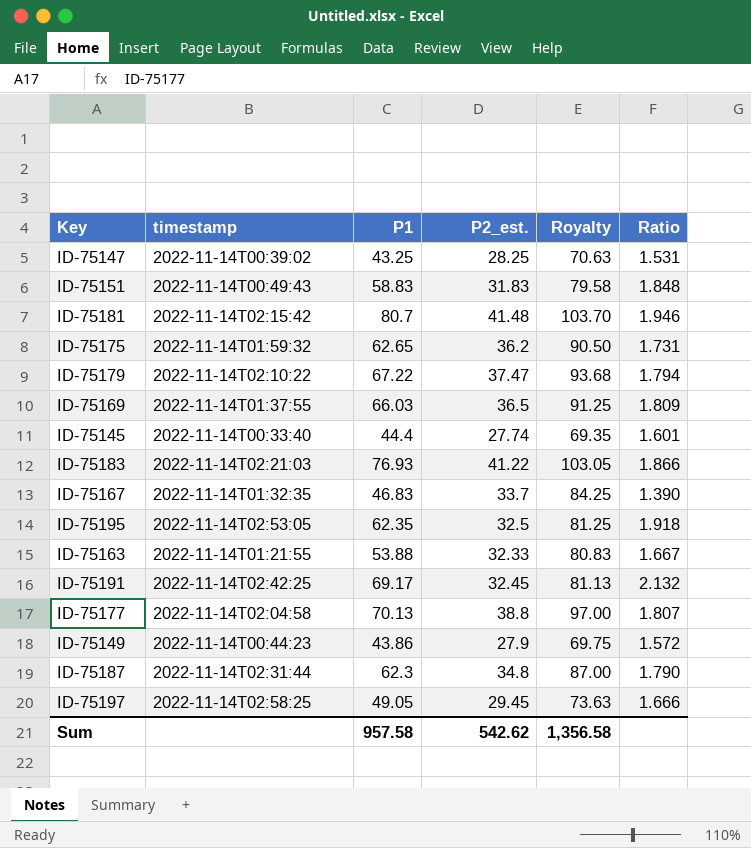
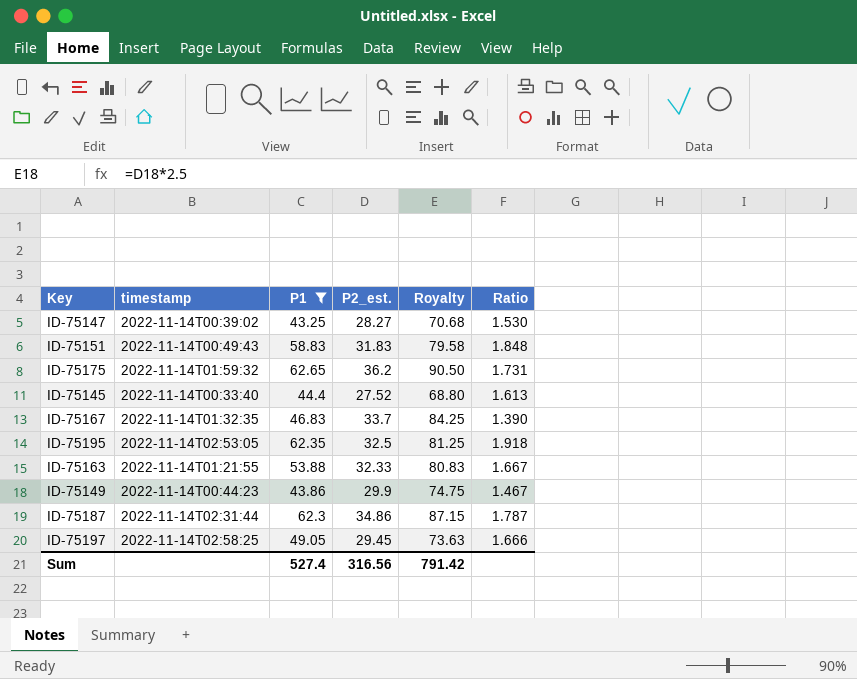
filter: none -> P1 <= 62.65
ID-75147 | P2_est.: 28.25 -> 28.27
ID-75147 | Royalty: 70.63 -> 70.68
ID-75147 | Ratio: 1.531 -> 1.530
ID-75145 | P2_est.: 27.74 -> 27.52
ID-75145 | Royalty: 69.35 -> 68.80
ID-75145 | Ratio: 1.601 -> 1.613
ID-75149 | P2_est.: 27.9 -> 29.9
ID-75149 | Royalty: 69.75 -> 74.75
ID-75149 | Ratio: 1.572 -> 1.467
ID-75187 | P2_est.: 34.8 -> 34.86
ID-75187 | Royalty: 87.00 -> 87.15
ID-75187 | Ratio: 1.790 -> 1.787
Sum | P1: 957.58 -> 527.4
Sum | P2_est.: 542.62 -> 316.56
Sum | Royalty: 1,356.58 -> 791.42

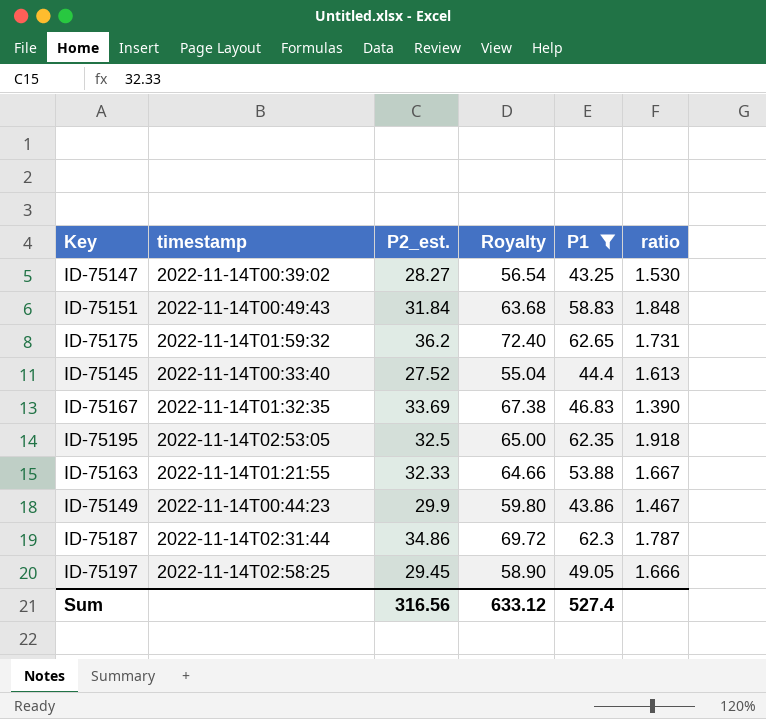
column Royalty | formula: [P2_est.] * 2.5 -> [P2_est.] * 2
column P1 | position: 3 -> 5
column name: Ratio -> ratio
ID-75151 | P2_est.: 31.83 -> 31.84
ID-75167 | P2_est.: 33.7 -> 33.69
Sum | Royalty: 791.42 -> 633.12

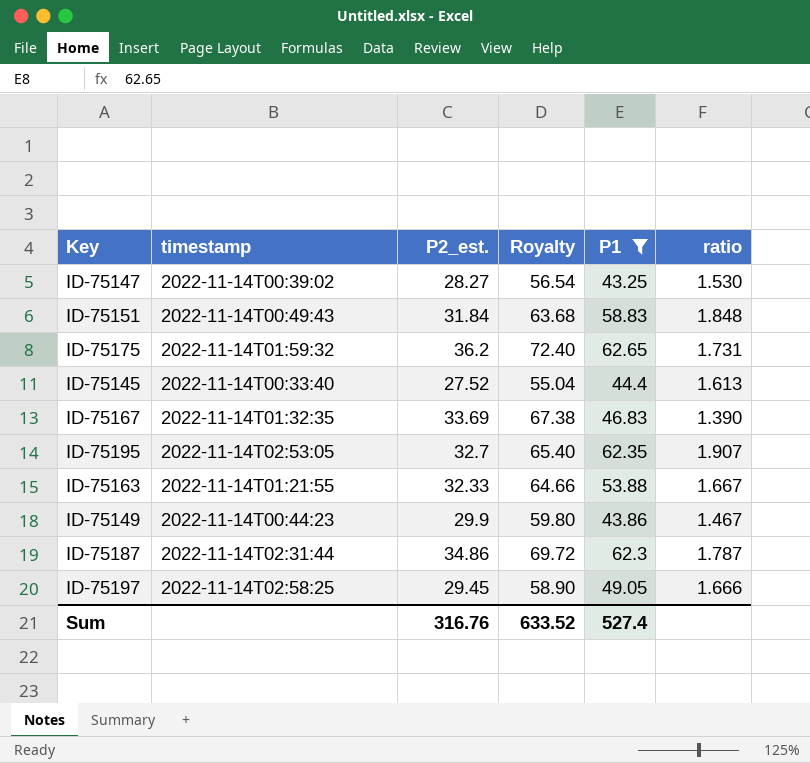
ID-75195 | P2_est.: 32.5 -> 32.7
ID-75195 | Royalty: 65.00 -> 65.40
ID-75195 | ratio: 1.918 -> 1.907
Sum | P2_est.: 316.56 -> 316.76
Sum | Royalty: 633.12 -> 633.52

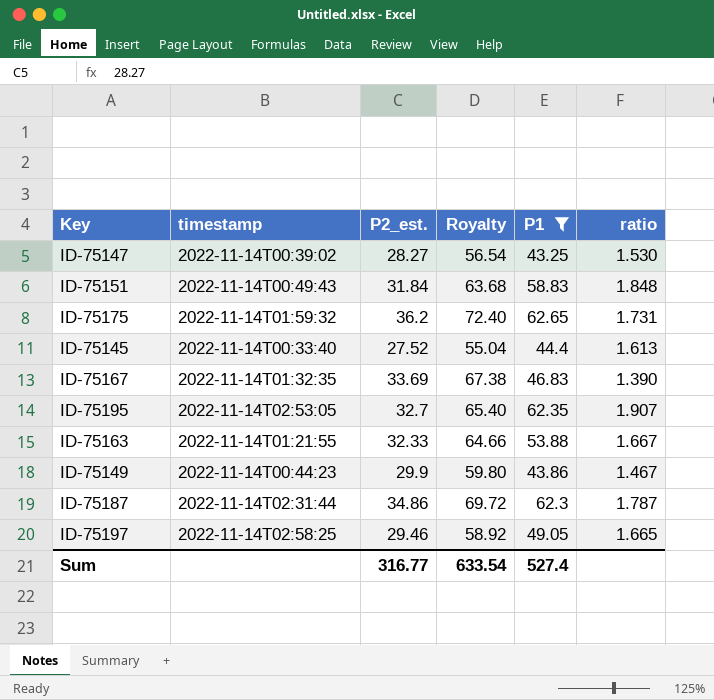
ID-75197 | P2_est.: 29.45 -> 29.46
ID-75197 | Royalty: 58.90 -> 58.92
ID-75197 | ratio: 1.666 -> 1.665
Sum | P2_est.: 316.76 -> 316.77
Sum | Royalty: 633.52 -> 633.54

